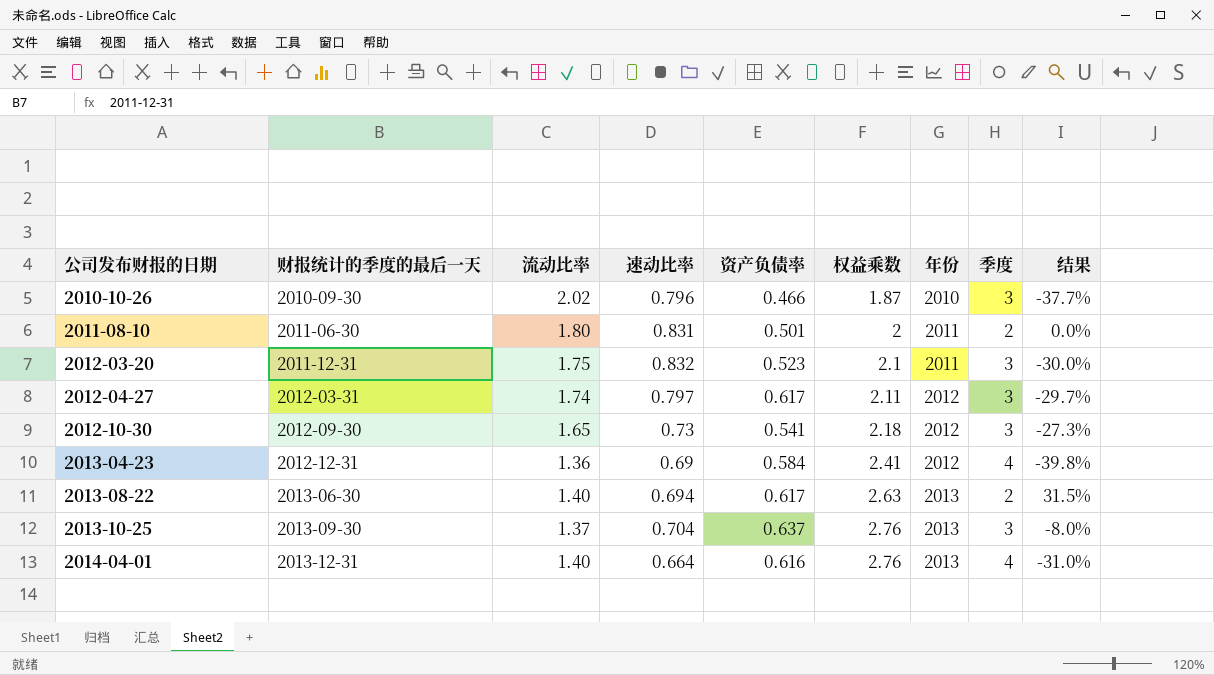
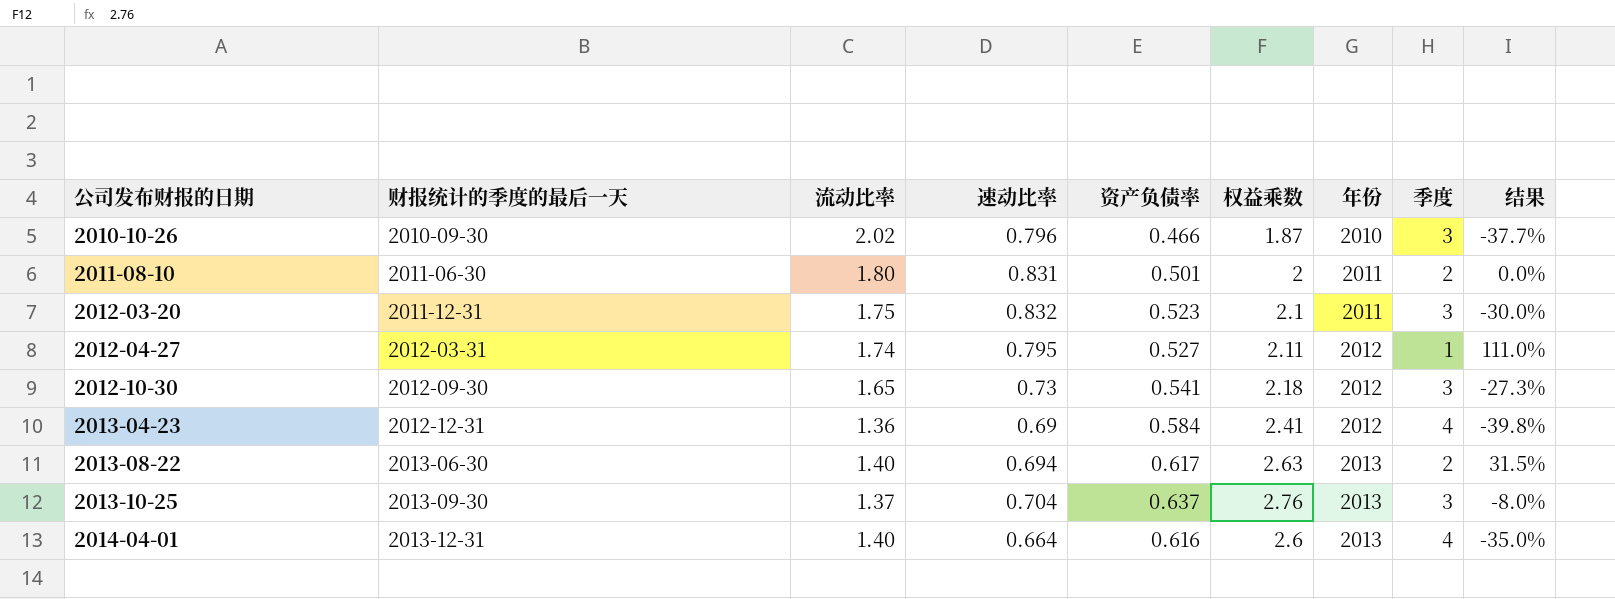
2012-04-27 | 速动比率: 0.797 -> 0.795
2012-04-27 | 资产负债率: 0.617 -> 0.527
2012-04-27 | 季度: 3 -> 1
2012-04-27 | 结果: -29.7% -> 111.0%
2014-04-01 | 权益乘数: 2.76 -> 2.6
2014-04-01 | 结果: -31.0% -> -35.0%

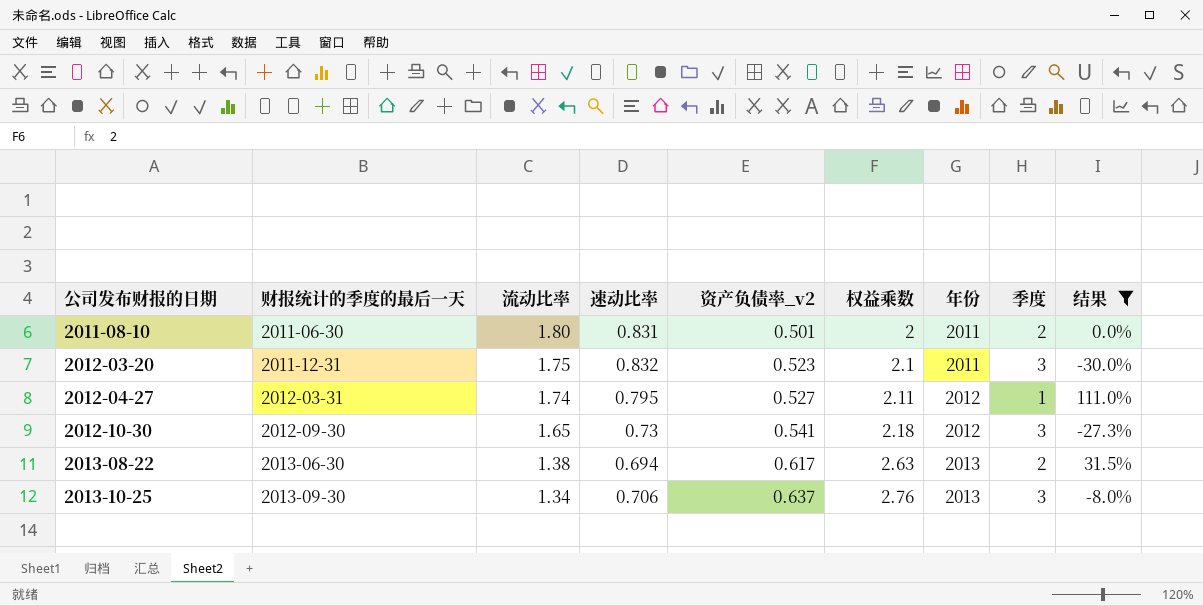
filter: none -> 结果 >= -30.0%
column name: 资产负债率 -> 资产负债率_v2
2013-08-22 | 流动比率: 1.40 -> 1.38
2013-10-25 | 流动比率: 1.37 -> 1.34
2013-10-25 | 速动比率: 0.704 -> 0.706

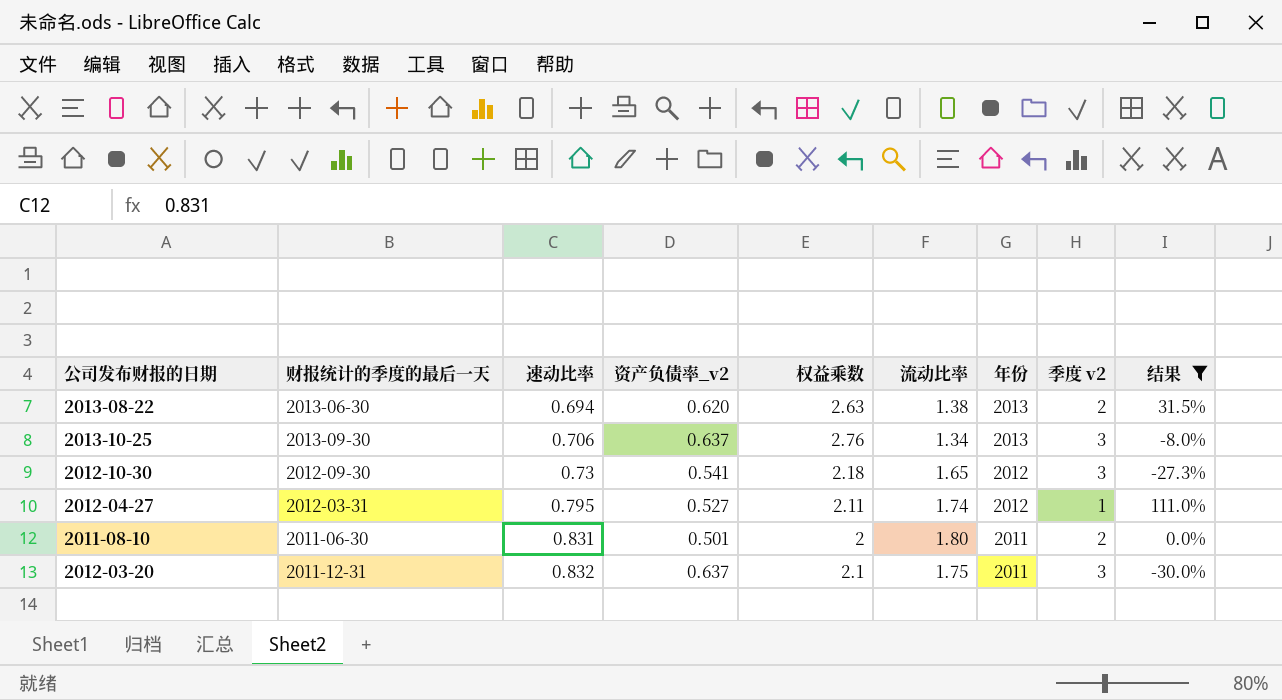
row order: 公司发布财报的日期 ascending -> 速动比率 ascending
column 流动比率 | position: 3 -> 6
column name: 季度 -> 季度 v2
2013-08-22 | 资产负债率_v2: 0.617 -> 0.620
2012-03-20 | 资产负债率_v2: 0.523 -> 0.637

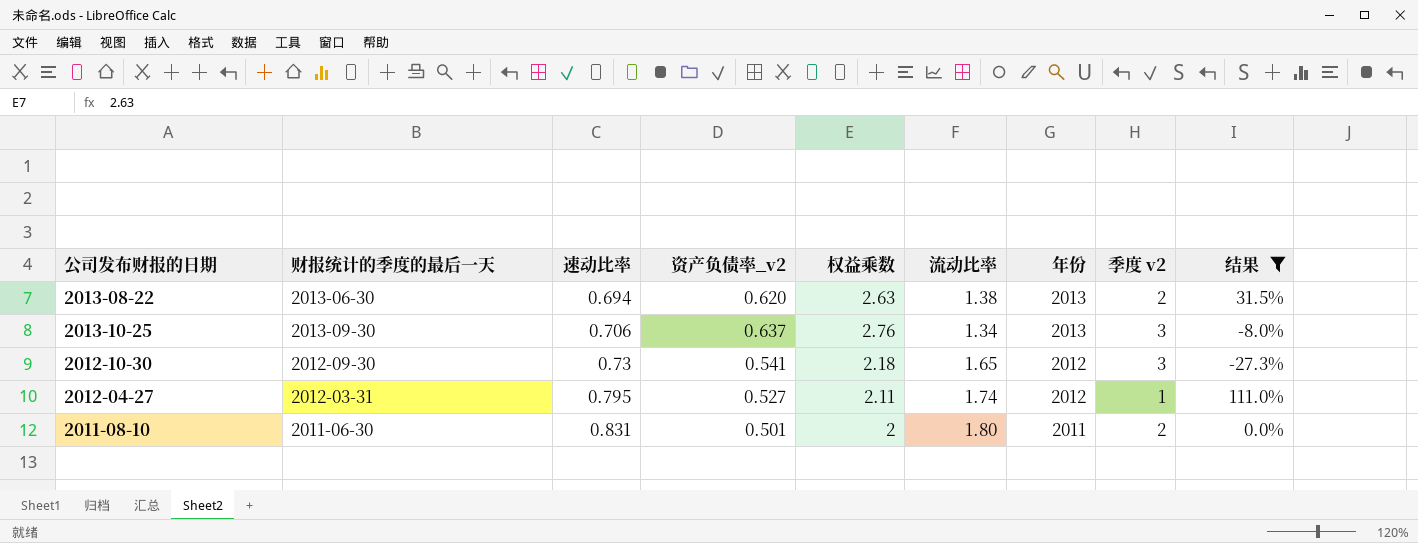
row 2012-03-20: 2011-12-31 | 0.832 | 0.637 | 2.1 | 1.75 | 2011 | 3 | -30.0% -> none

